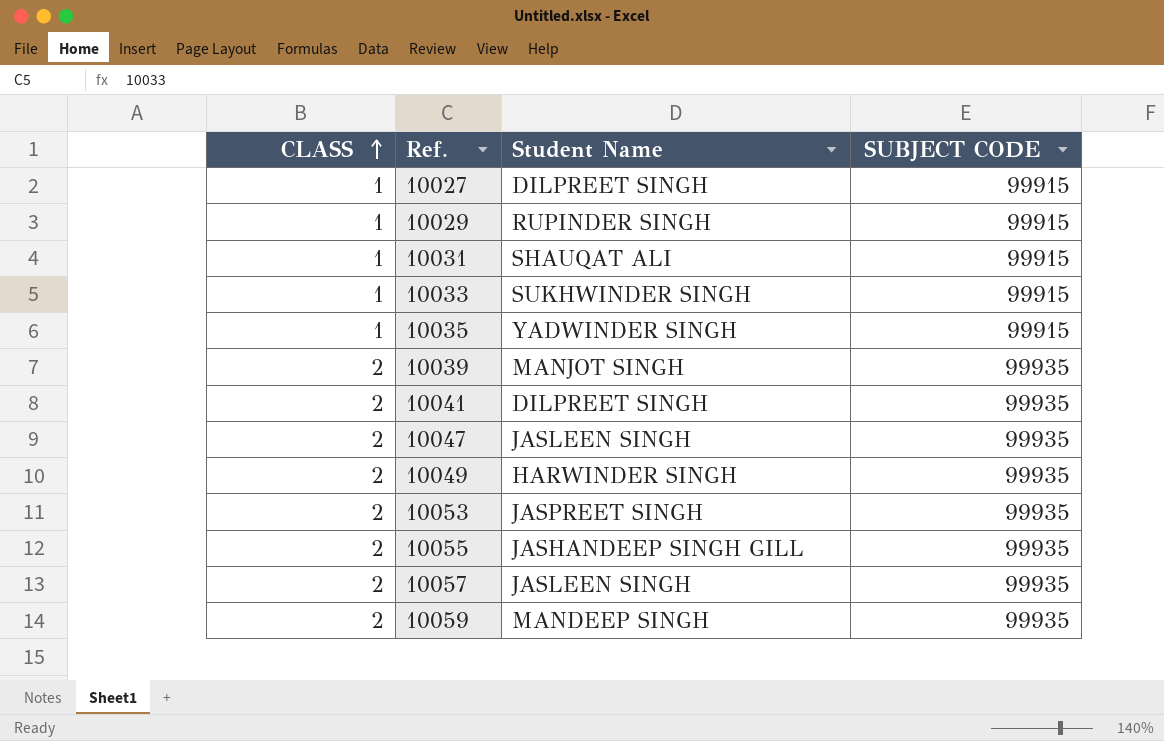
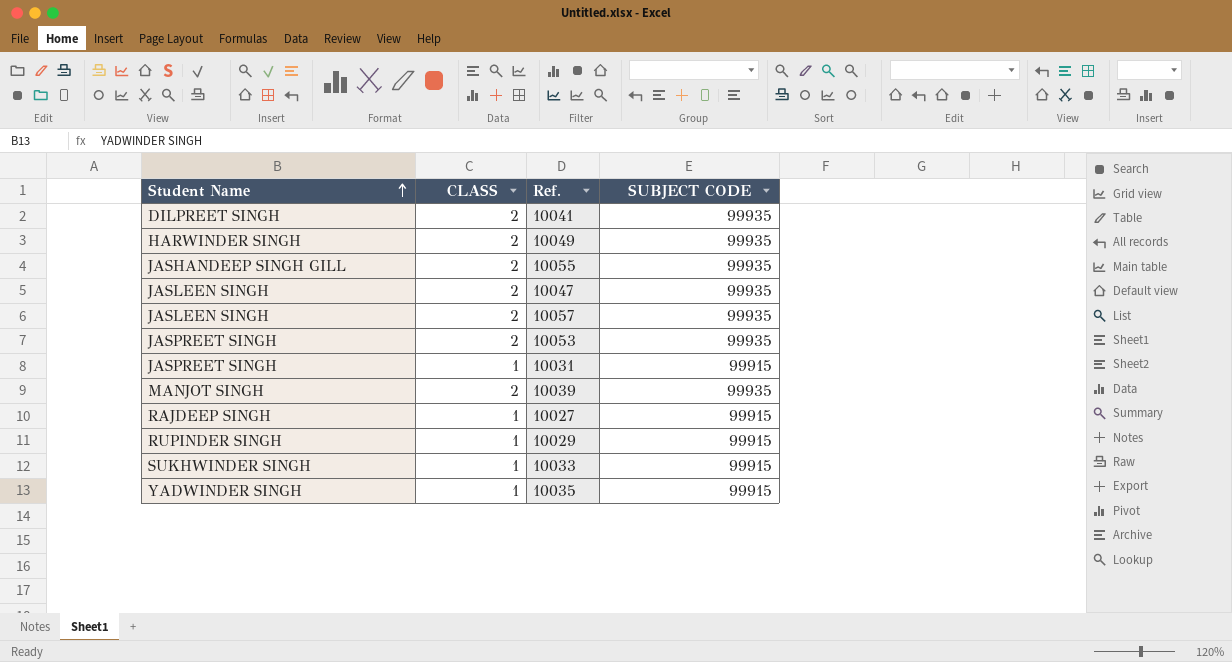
row order: CLASS ascending -> Student Name ascending
column Student Name | position: 3 -> 1
row 10059: 2 | MANDEEP SINGH | 99935 -> none
10031 | Student Name: SHAUQAT ALI -> JASPREET SINGH
10027 | Student Name: DILPREET SINGH -> RAJDEEP SINGH

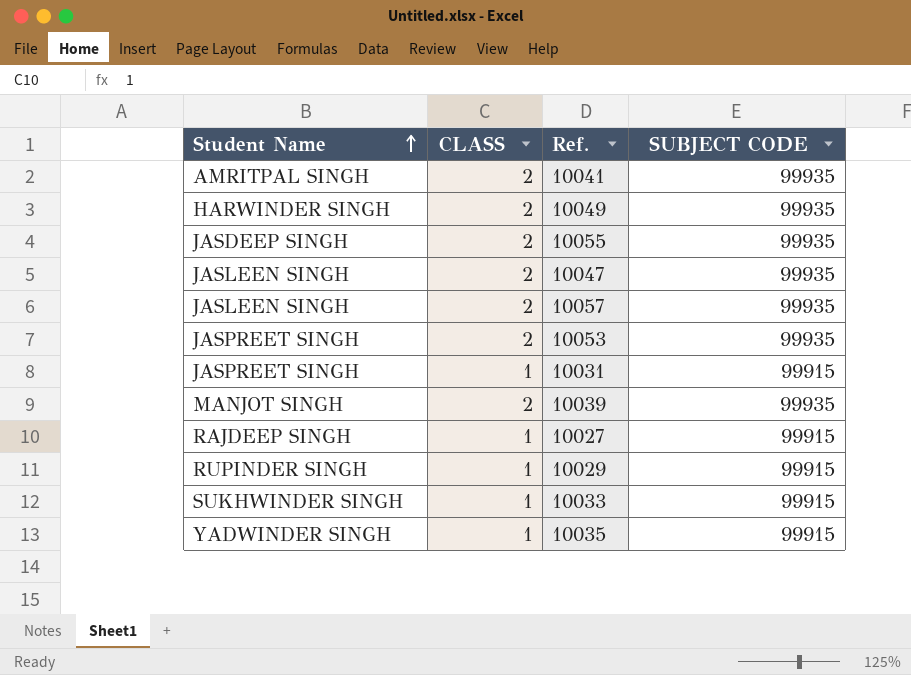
10041 | Student Name: DILPREET SINGH -> AMRITPAL SINGH
10055 | Student Name: JASHANDEEP SINGH GILL -> JASDEEP SINGH

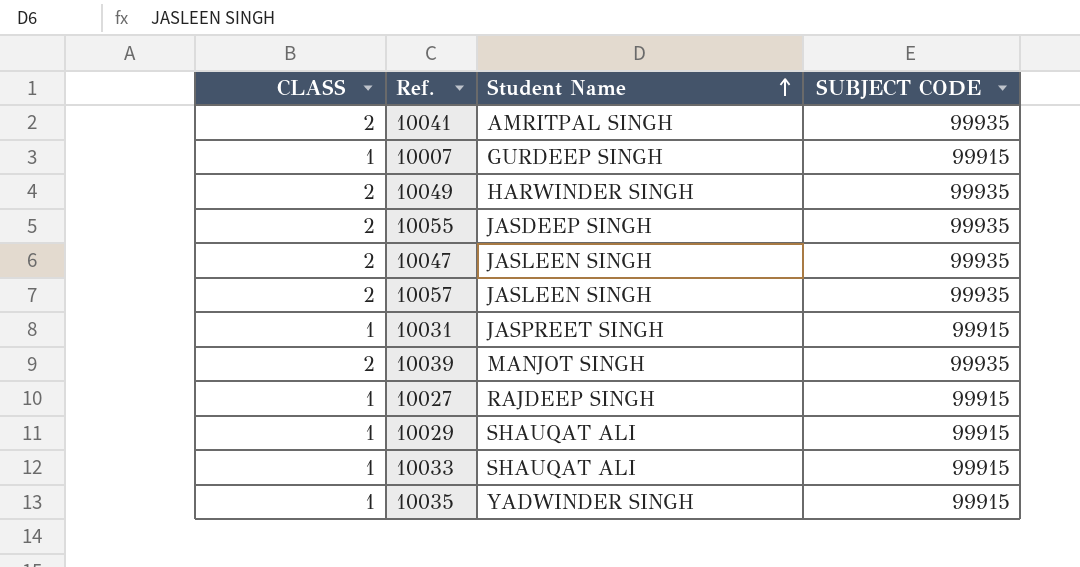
column Student Name | position: 1 -> 3
row 10053: JASPREET SINGH | 2 | 99935 -> none
row 10007: none -> 1 | GURDEEP SINGH | 99915
10029 | Student Name: RUPINDER SINGH -> SHAUQAT ALI
10033 | Student Name: SUKHWINDER SINGH -> SHAUQAT ALI

